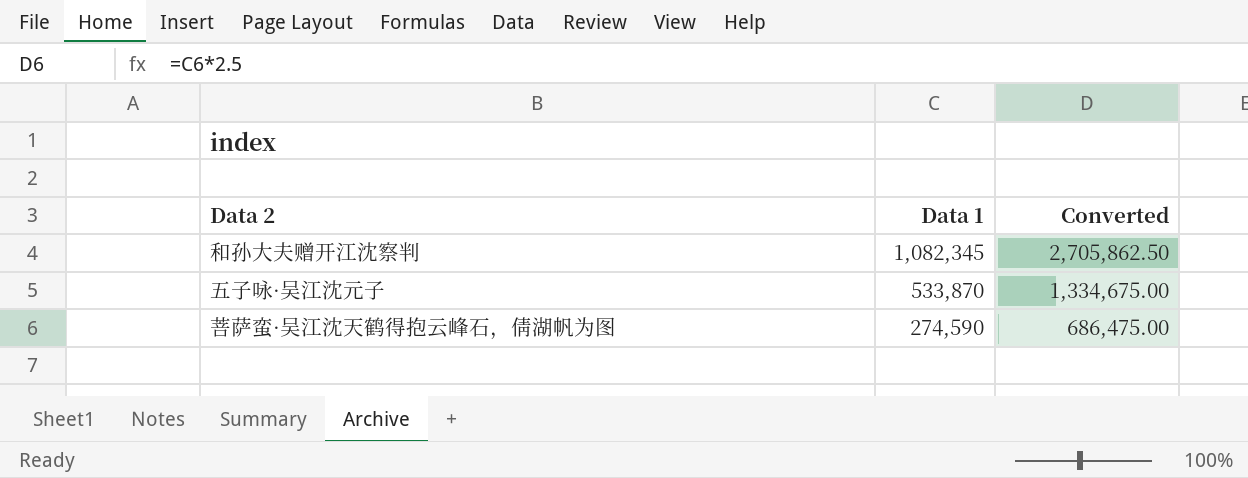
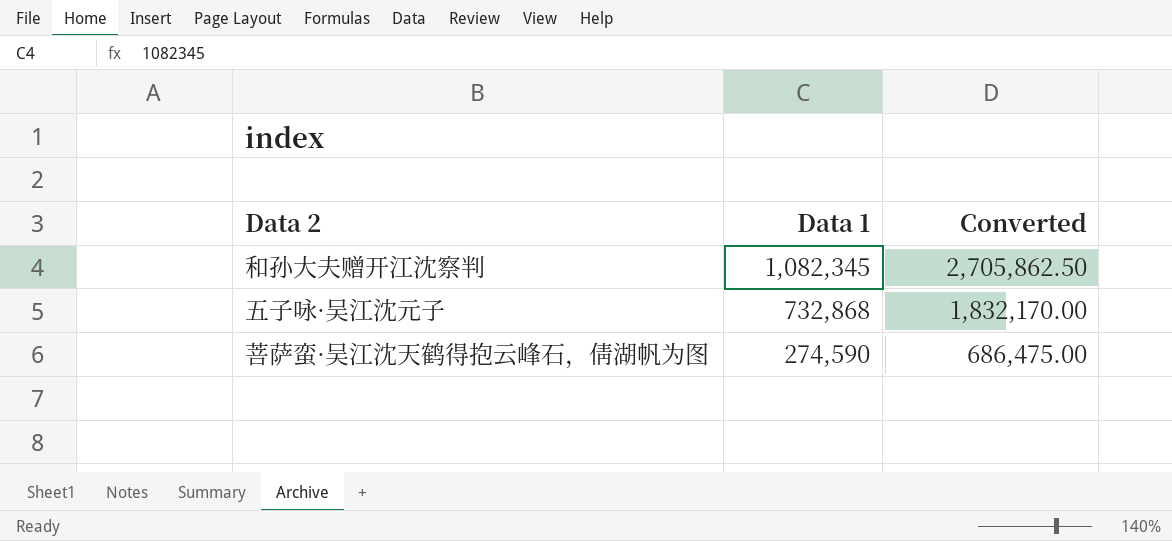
五子咏·吴江沈元子 | Data 1: 533,870 -> 732,868
五子咏·吴江沈元子 | Converted: 1,334,675.00 -> 1,832,170.00

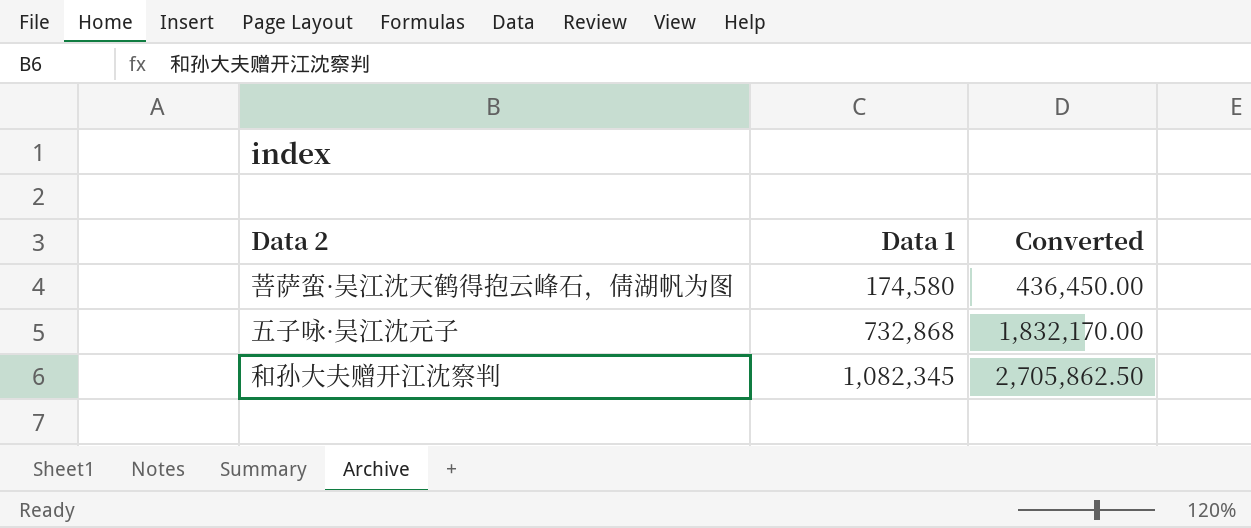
row order: Data 1 descending -> Data 1 ascending
菩萨蛮·吴江沈天鹤得抱云峰石，倩湖帆为图 | Data 1: 274,590 -> 174,580
菩萨蛮·吴江沈天鹤得抱云峰石，倩湖帆为图 | Converted: 686,475.00 -> 436,450.00

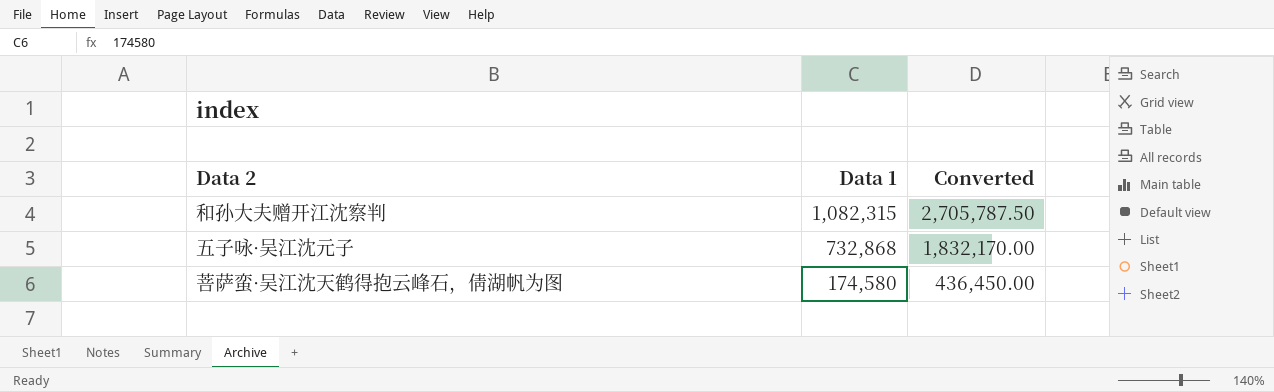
row order: Data 1 ascending -> Data 1 descending
和孙大夫赠开江沈察判 | Data 1: 1,082,345 -> 1,082,315
和孙大夫赠开江沈察判 | Converted: 2,705,862.50 -> 2,705,787.50

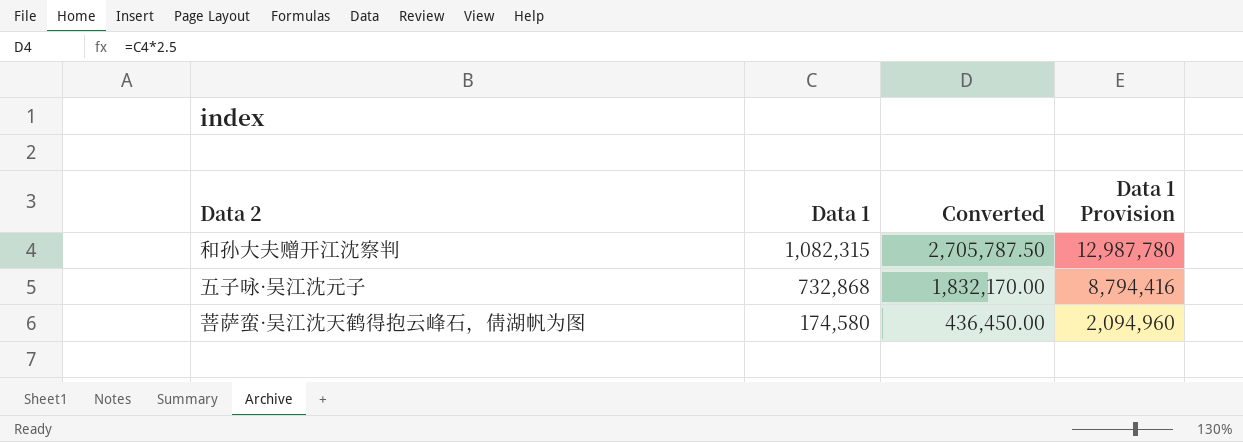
column Data 1 Provision | formula: none -> [Data 1] * 12

